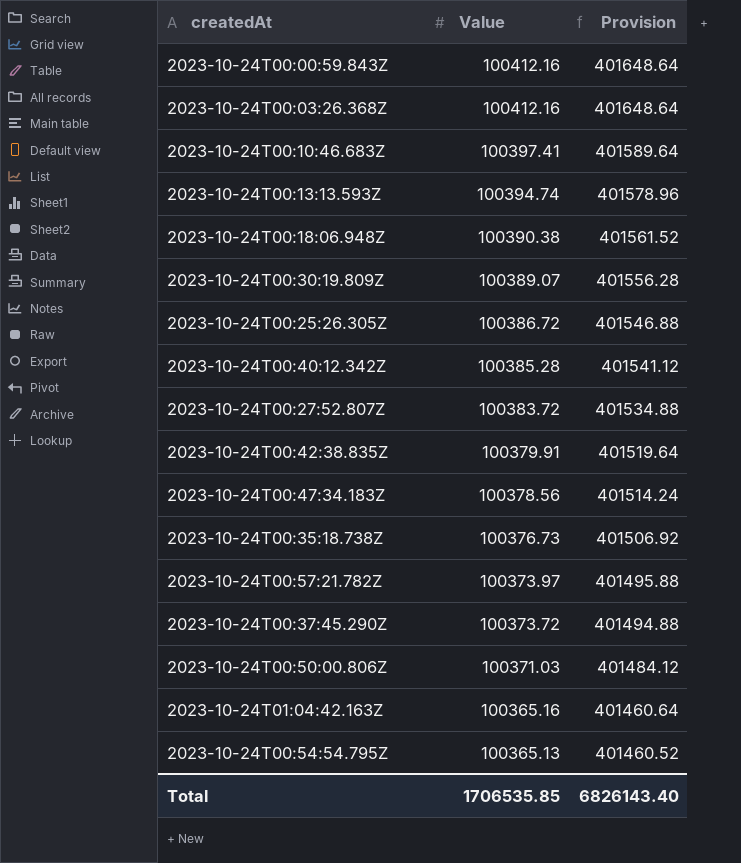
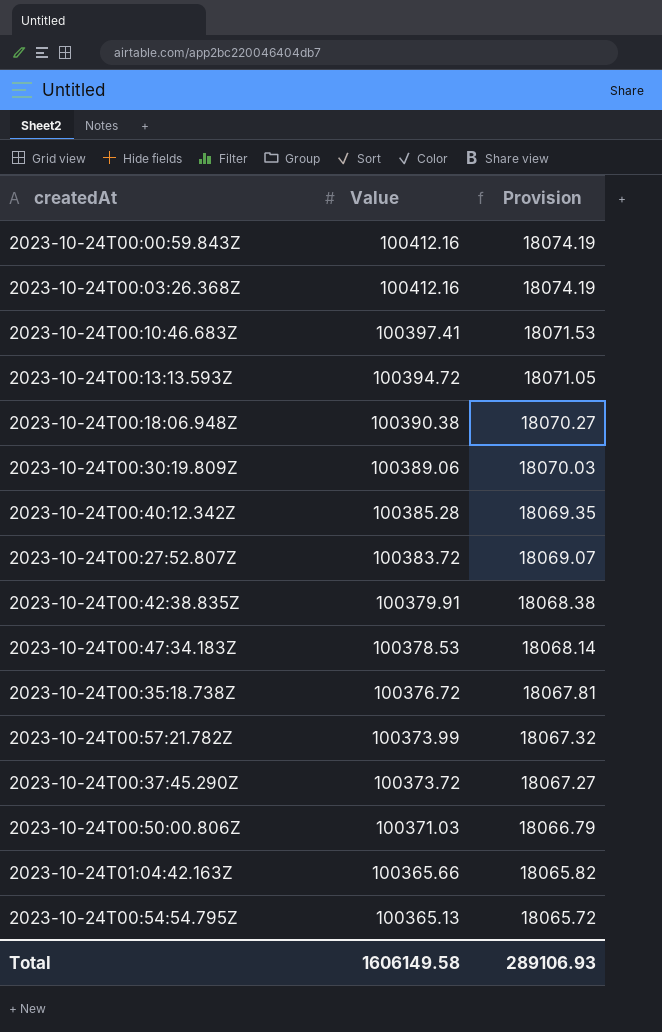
column Provision | formula: [Value] * 4 -> [Value] * 0.18
row 2023-10-24T00:25:26.305Z: 100386.72 | 401546.88 -> none
2023-10-24T00:13:13.593Z | Value: 100394.74 -> 100394.72
2023-10-24T00:30:19.809Z | Value: 100389.07 -> 100389.06
2023-10-24T00:47:34.183Z | Value: 100378.56 -> 100378.53
2023-10-24T00:35:18.738Z | Value: 100376.73 -> 100376.72
2023-10-24T00:57:21.782Z | Value: 100373.97 -> 100373.99
2023-10-24T01:04:42.163Z | Value: 100365.16 -> 100365.66
Total | Value: 1706535.85 -> 1606149.58
Total | Provision: 6826143.40 -> 289106.93

